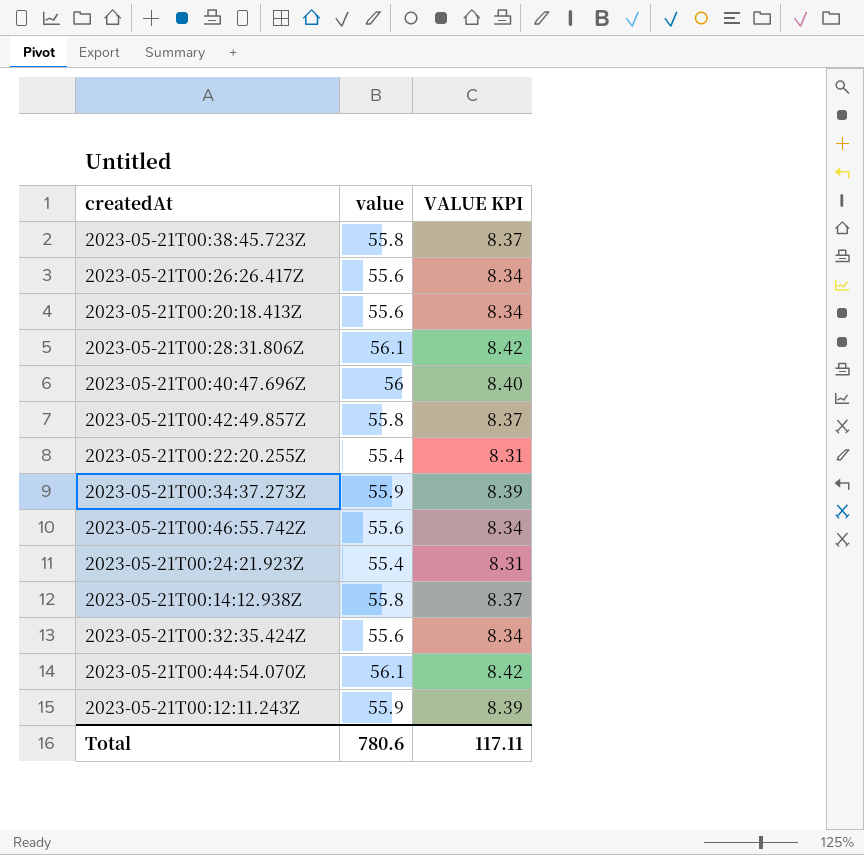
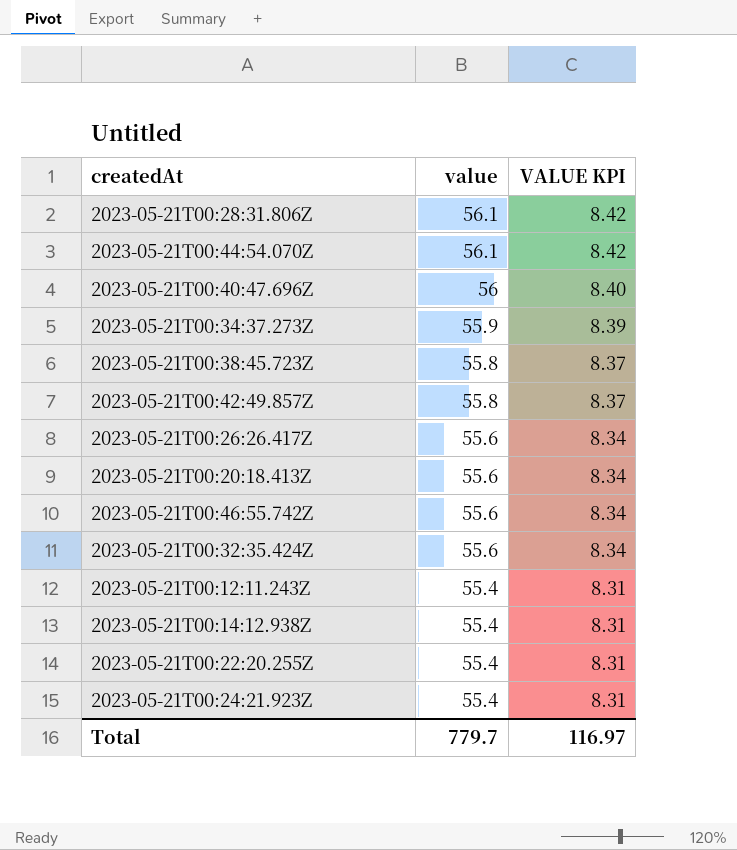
row order: none -> value descending
2023-05-21T00:12:11.243Z | value: 55.9 -> 55.4
2023-05-21T00:12:11.243Z | VALUE KPI: 8.39 -> 8.31
2023-05-21T00:14:12.938Z | value: 55.8 -> 55.4
2023-05-21T00:14:12.938Z | VALUE KPI: 8.37 -> 8.31
Total | value: 780.6 -> 779.7
Total | VALUE KPI: 117.11 -> 116.97

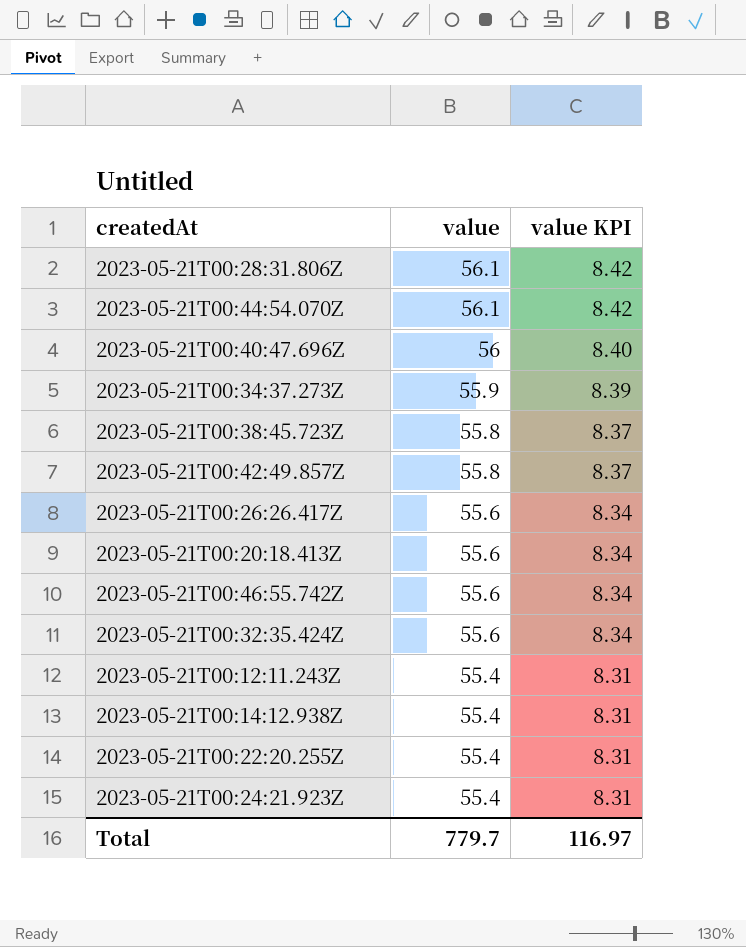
column name: VALUE KPI -> value KPI

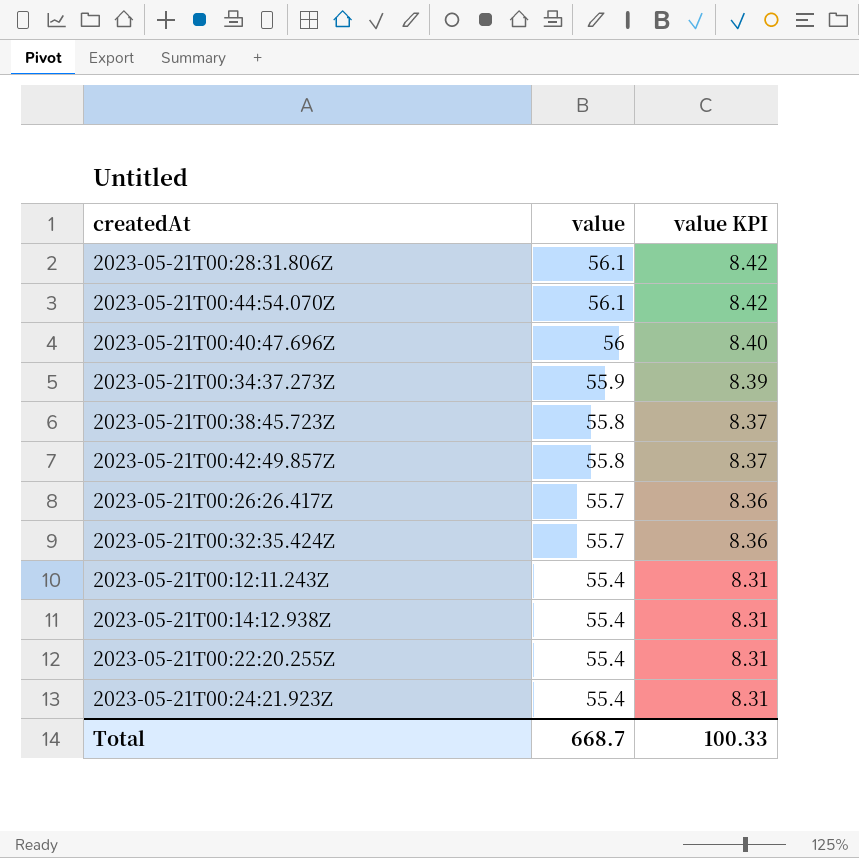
row 2023-05-21T00:20:18.413Z: 55.6 | 8.34 -> none
row 2023-05-21T00:46:55.742Z: 55.6 | 8.34 -> none
2023-05-21T00:26:26.417Z | value: 55.6 -> 55.7
2023-05-21T00:26:26.417Z | value KPI: 8.34 -> 8.36
2023-05-21T00:32:35.424Z | value: 55.6 -> 55.7
2023-05-21T00:32:35.424Z | value KPI: 8.34 -> 8.36
Total | value: 779.7 -> 668.7
Total | value KPI: 116.97 -> 100.33

